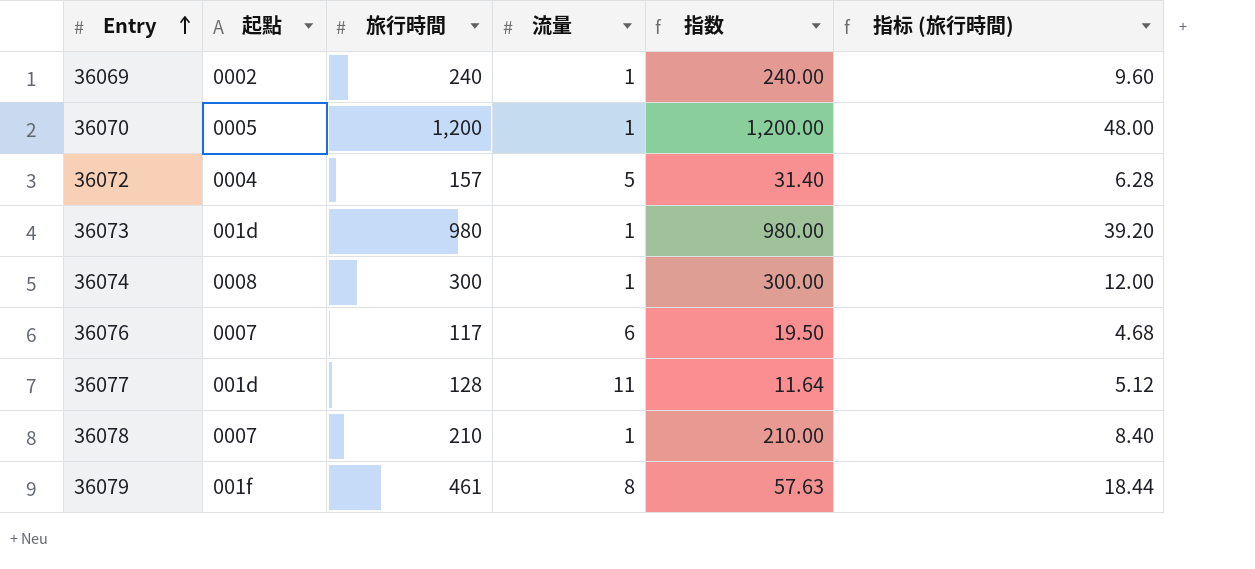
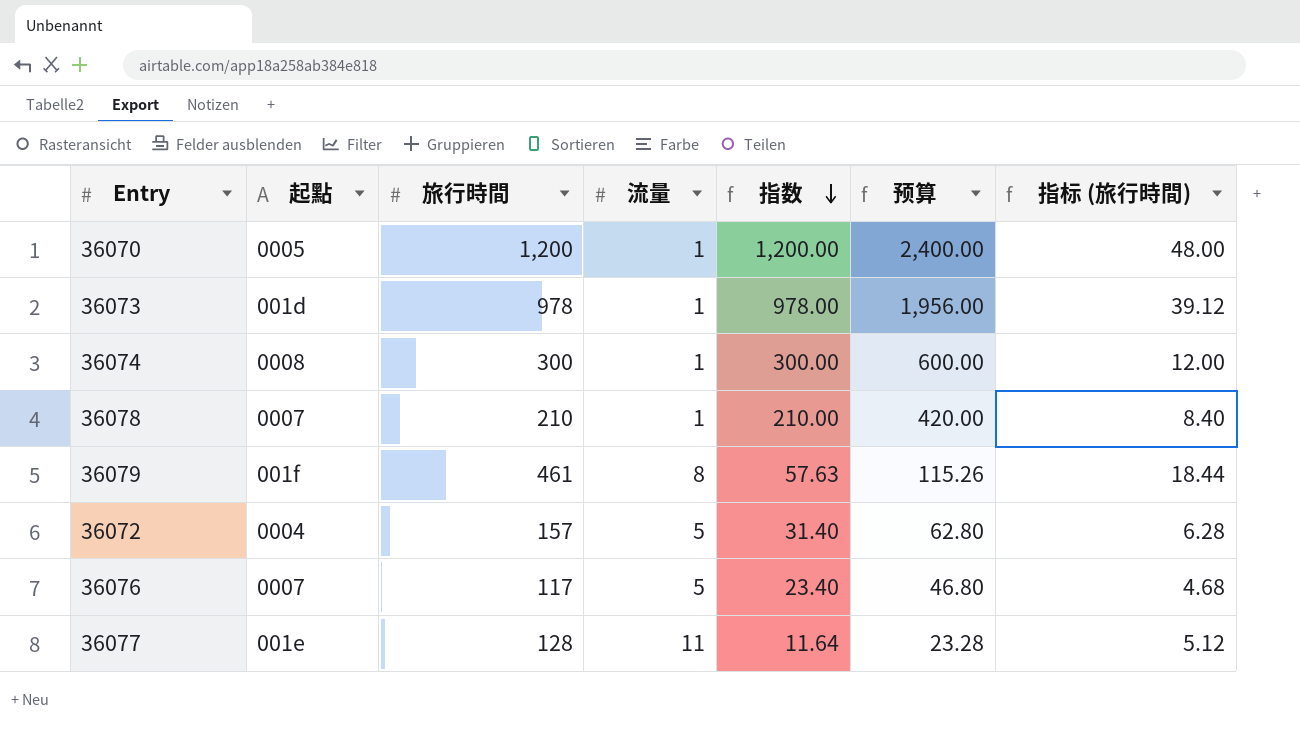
row order: Entry ascending -> 指数 descending
column 预算 | formula: none -> [指数] * 2
row 36069: 0002 | 240 | 1 | 240.00 | 9.60 -> none
36073 | 旅行時間: 980 -> 978
36073 | 指数: 980.00 -> 978.00
36073 | 指标 (旅行時間): 39.20 -> 39.12
36076 | 流量: 6 -> 5
36076 | 指数: 19.50 -> 23.40
36077 | 起點: 001d -> 001e

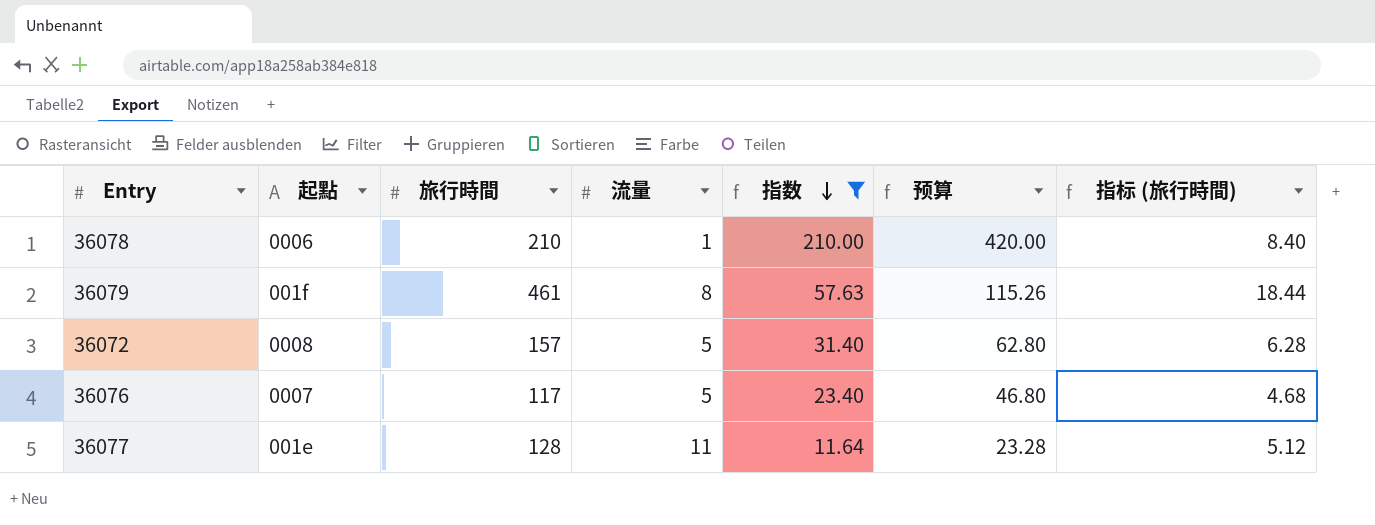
filter: none -> 指数 <= 210.00
36078 | 起點: 0007 -> 0006
36072 | 起點: 0004 -> 0008

